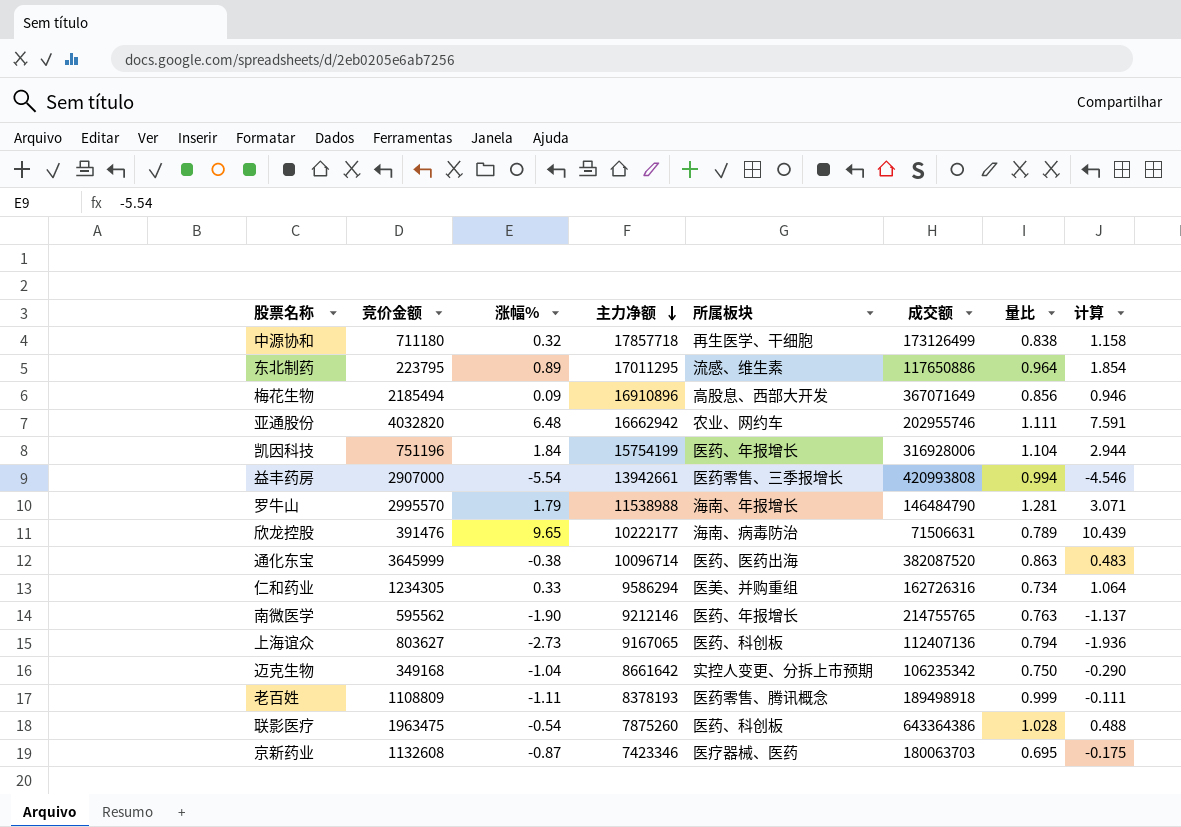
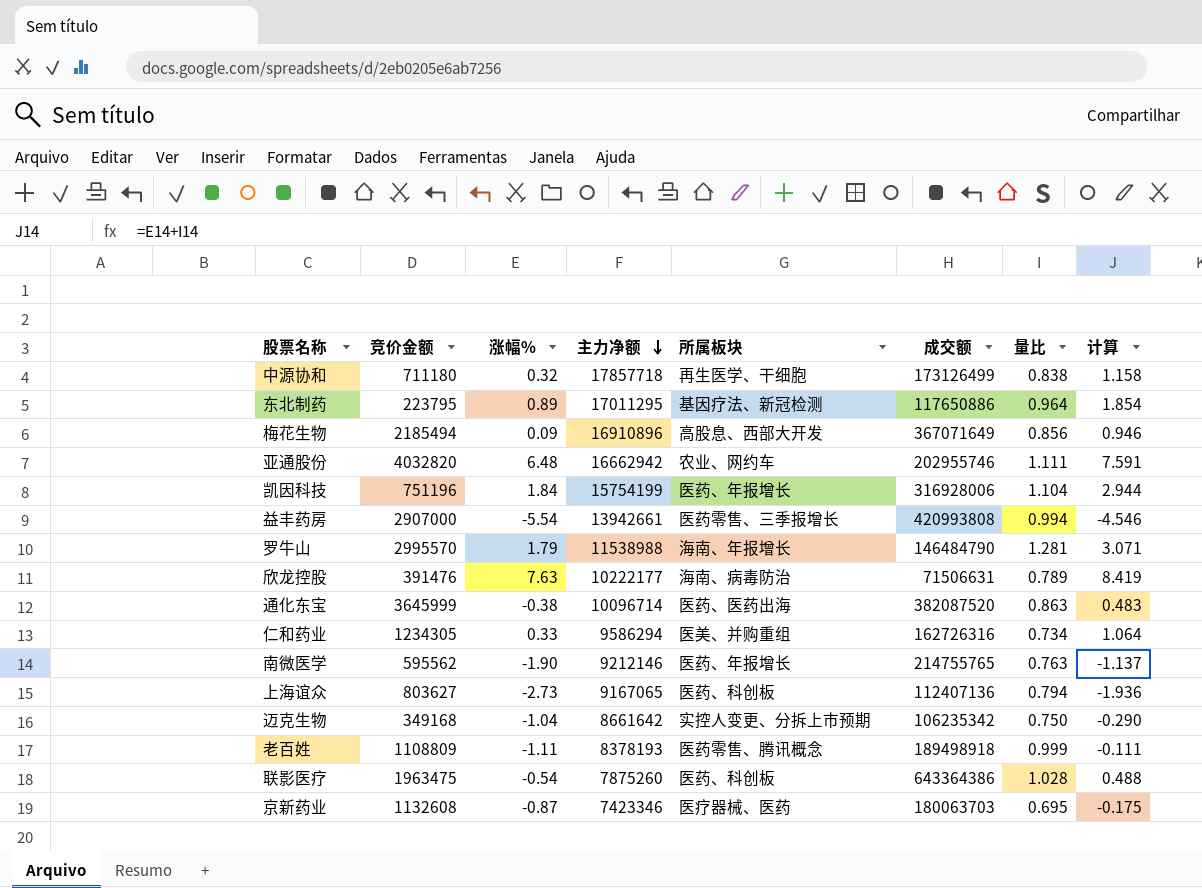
东北制药 | 所属板块: 流感、维生素 -> 基因疗法、新冠检测
欣龙控股 | 涨幅%: 9.65 -> 7.63
欣龙控股 | 计算: 10.439 -> 8.419

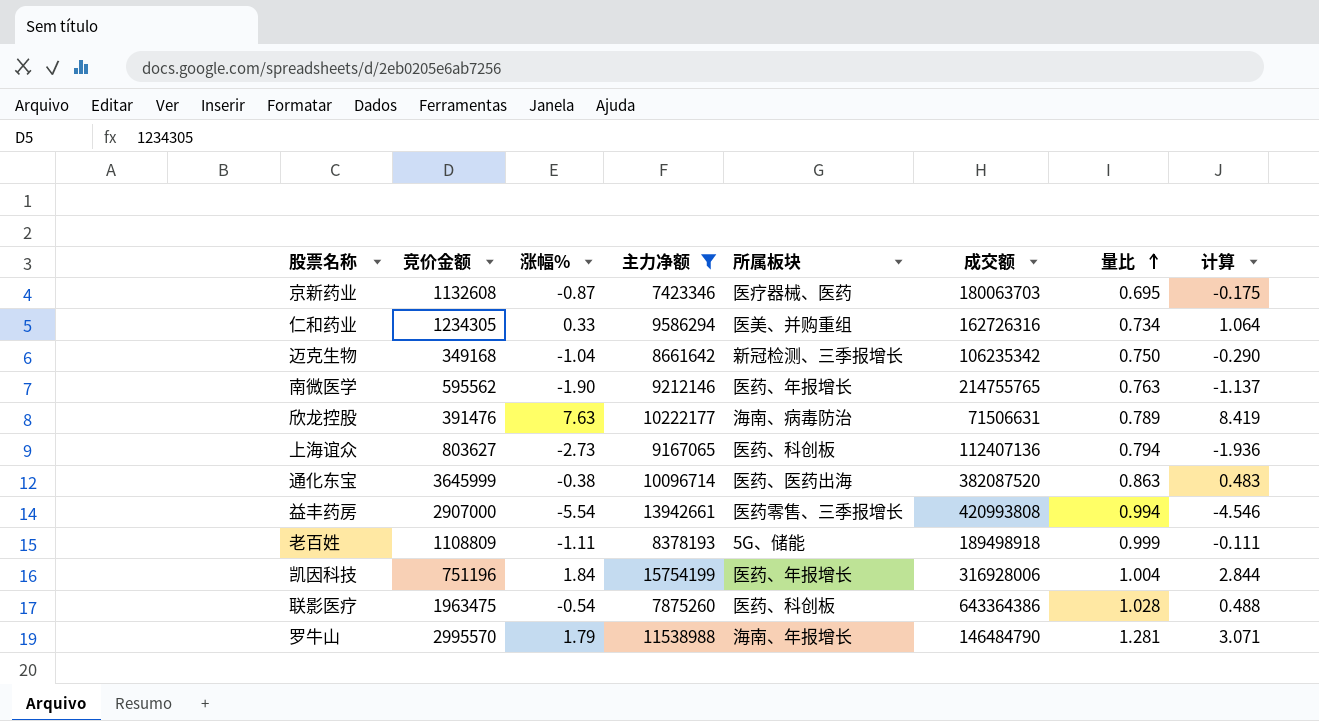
filter: none -> 主力净额 <= 15754199
row order: 主力净额 descending -> 量比 ascending
迈克生物 | 所属板块: 实控人变更、分拆上市预期 -> 新冠检测、三季报增长
老百姓 | 所属板块: 医药零售、腾讯概念 -> 5G、储能
凯因科技 | 量比: 1.104 -> 1.004
凯因科技 | 计算: 2.944 -> 2.844

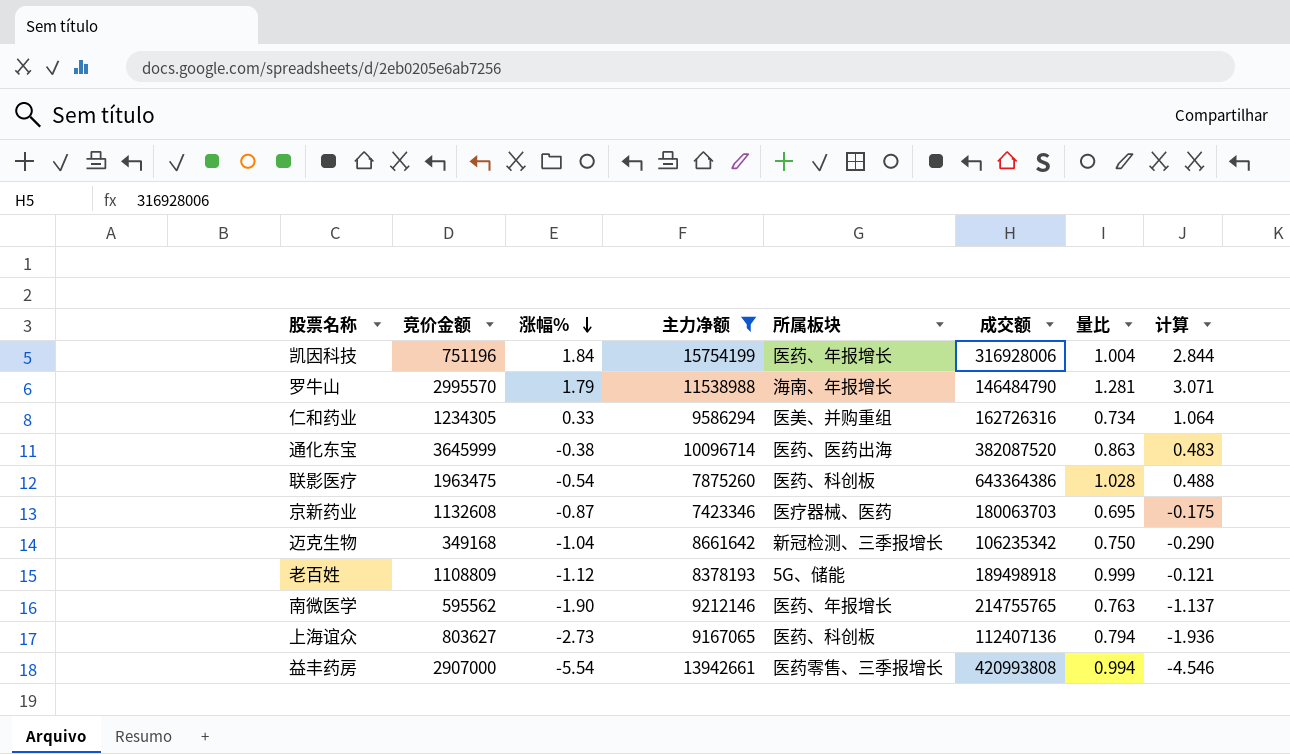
row order: 量比 ascending -> 涨幅% descending
row 欣龙控股: 391476 | 7.63 | 10222177 | 海南、病毒防治 | 71506631 | 0.789 | 8.419 -> none
老百姓 | 涨幅%: -1.11 -> -1.12
老百姓 | 计算: -0.111 -> -0.121

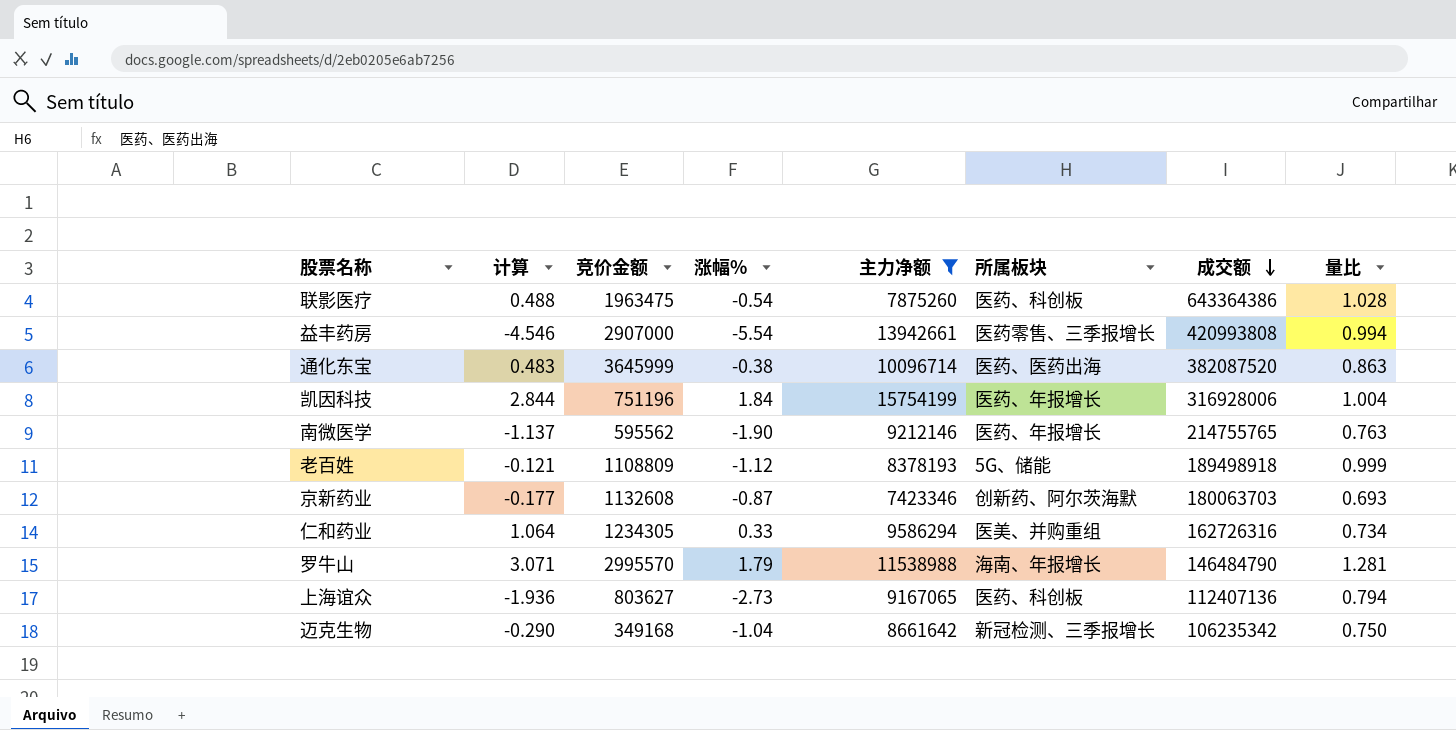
row order: 涨幅% descending -> 成交额 descending
column 计算 | position: 8 -> 2
京新药业 | 计算: -0.175 -> -0.177
京新药业 | 所属板块: 医疗器械、医药 -> 创新药、阿尔茨海默
京新药业 | 量比: 0.695 -> 0.693

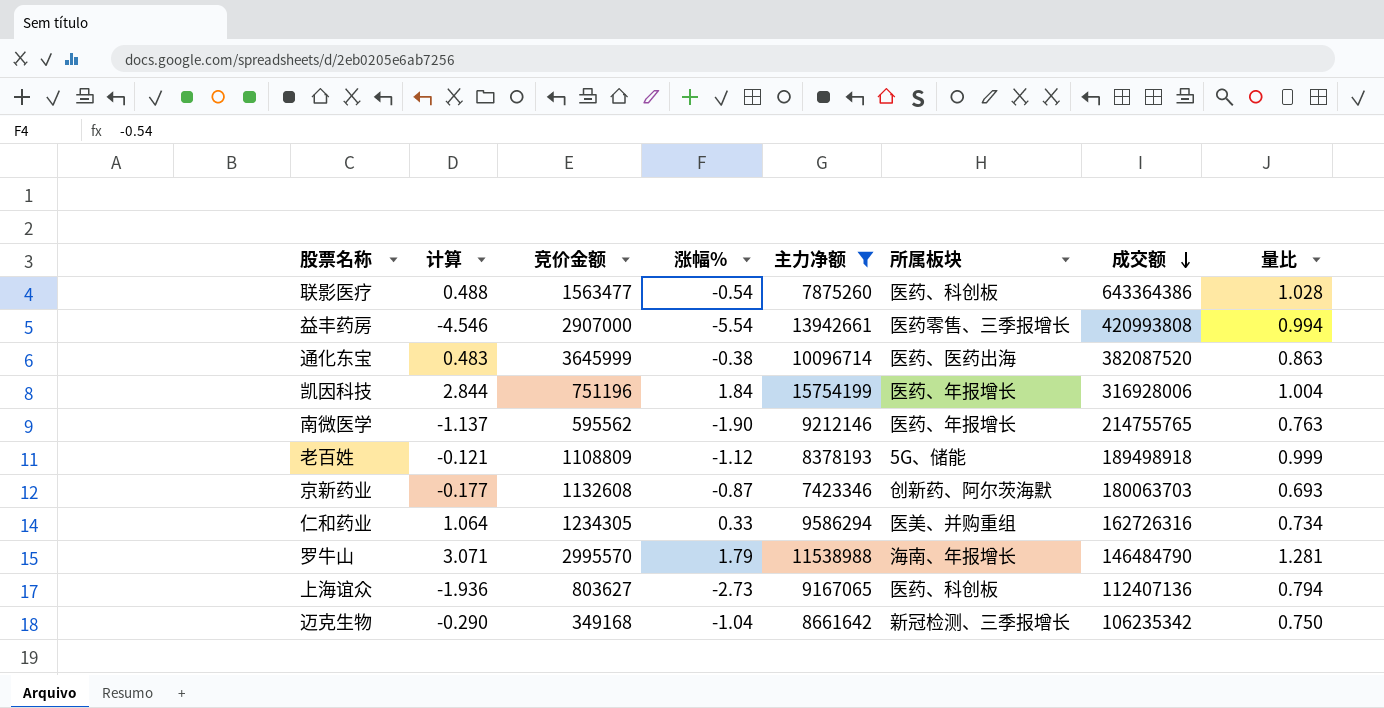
联影医疗 | 竞价金额: 1963475 -> 1563477

